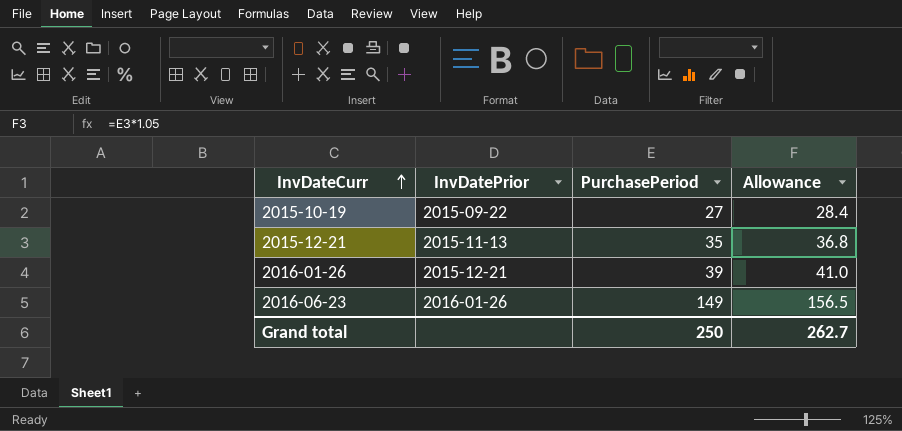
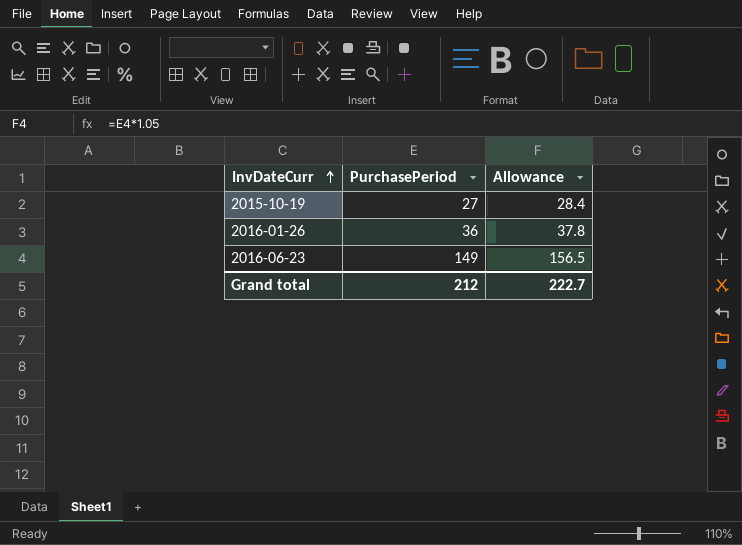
column InvDatePrior | position: 2 -> none
row 2015-12-21: 2015-11-13 | 35 | 36.8 -> none
2016-01-26 | PurchasePeriod: 39 -> 36
2016-01-26 | Allowance: 41.0 -> 37.8
Grand total | PurchasePeriod: 250 -> 212
Grand total | Allowance: 262.7 -> 222.7

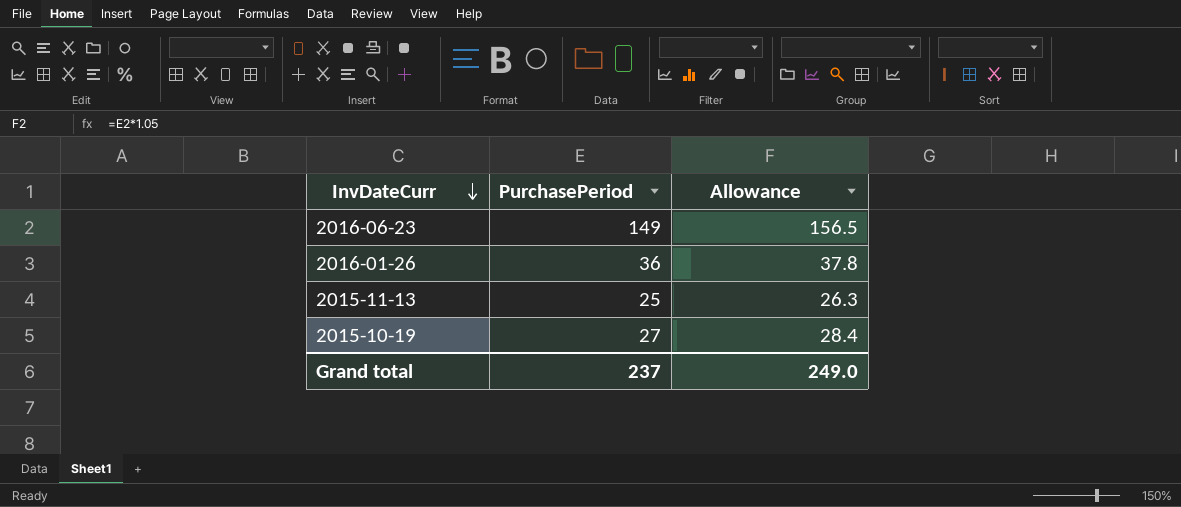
row order: InvDateCurr ascending -> InvDateCurr descending
row 2015-11-13: none -> 25 | 26.3
Grand total | PurchasePeriod: 212 -> 237
Grand total | Allowance: 222.7 -> 249.0

